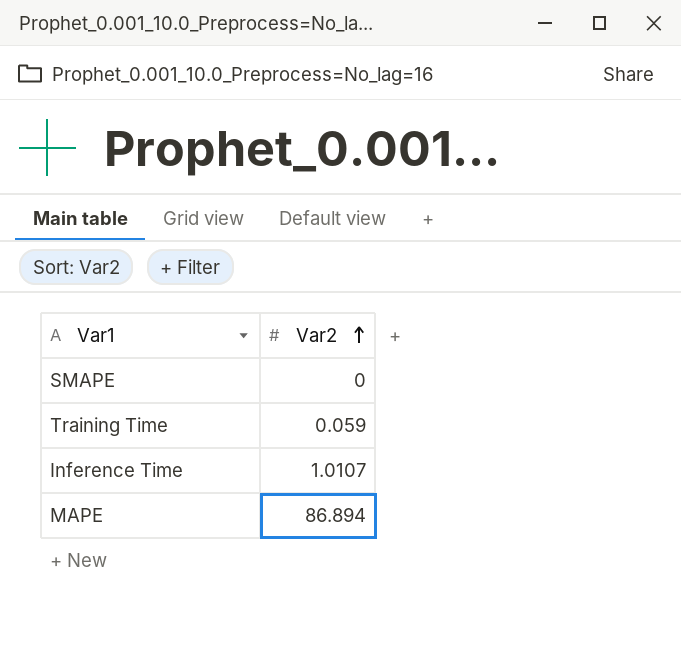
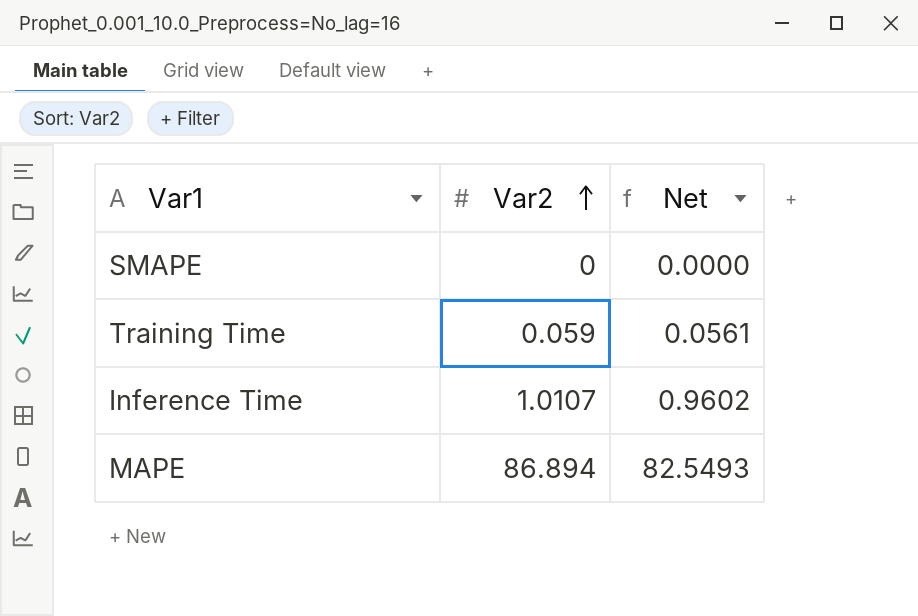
column Net | formula: none -> [Var2] * 0.95

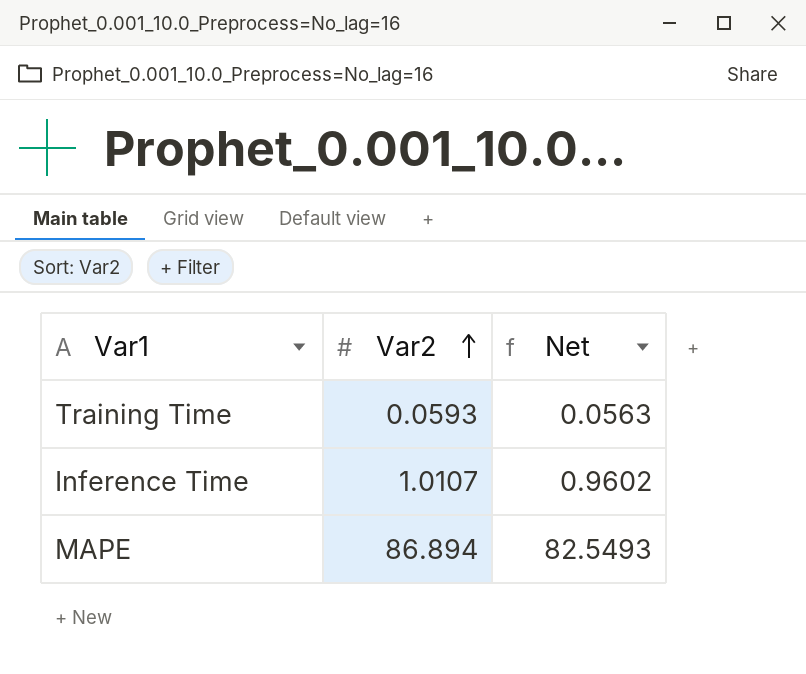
row SMAPE: 0 | 0.0000 -> none
Training Time | Var2: 0.059 -> 0.0593
Training Time | Net: 0.0561 -> 0.0563

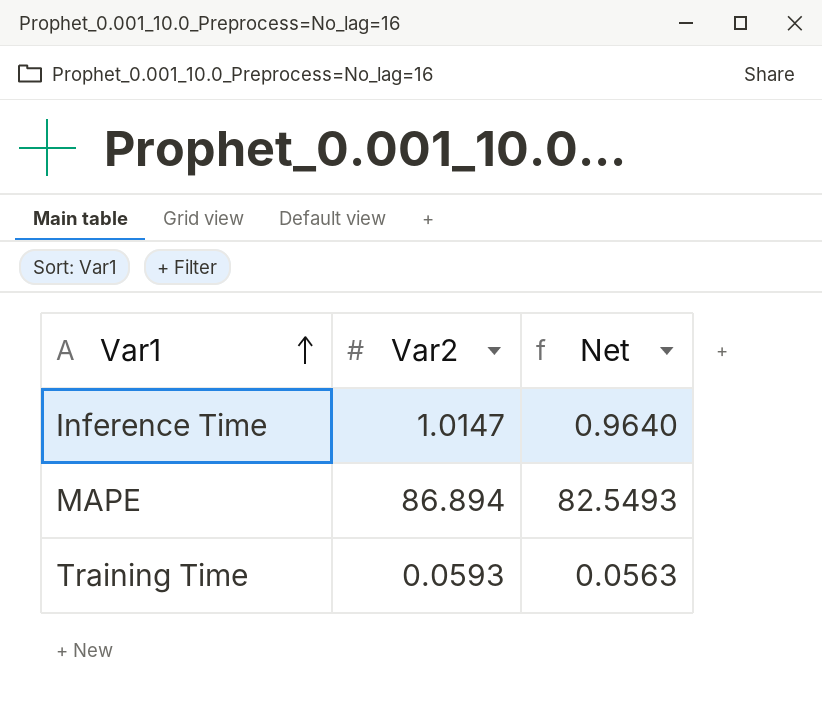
row order: Var2 ascending -> Var1 ascending
Inference Time | Var2: 1.0107 -> 1.0147
Inference Time | Net: 0.9602 -> 0.9640

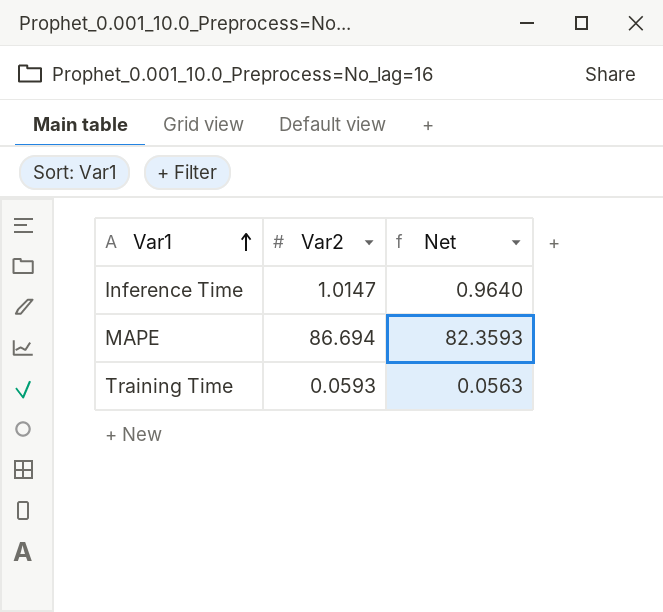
MAPE | Var2: 86.894 -> 86.694
MAPE | Net: 82.5493 -> 82.3593

